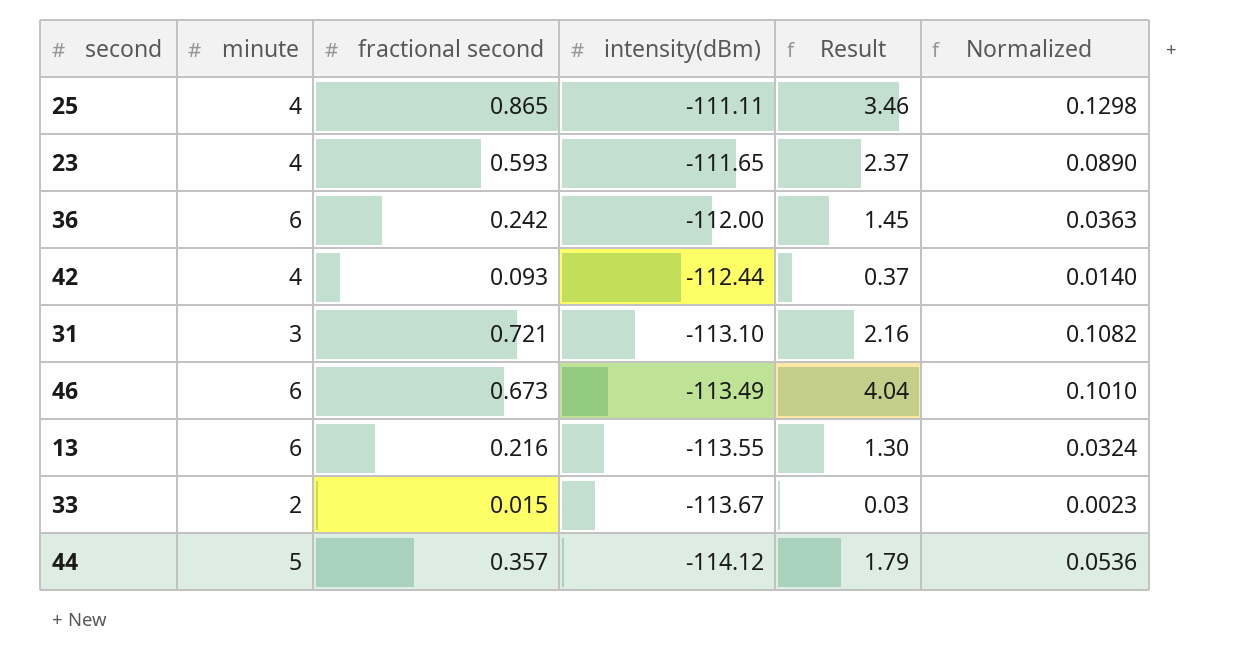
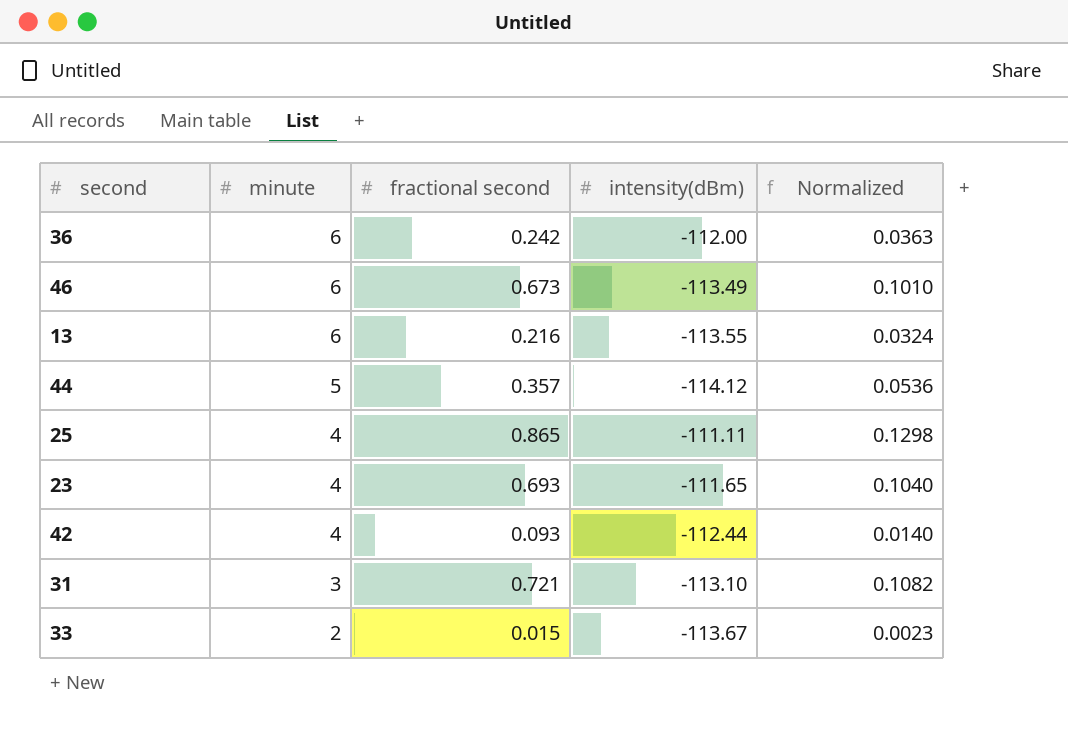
row order: intensity(dBm) descending -> minute descending
column Result | formula: [minute] * [fractional second] -> none
23 | fractional second: 0.593 -> 0.693
23 | Normalized: 0.0890 -> 0.1040

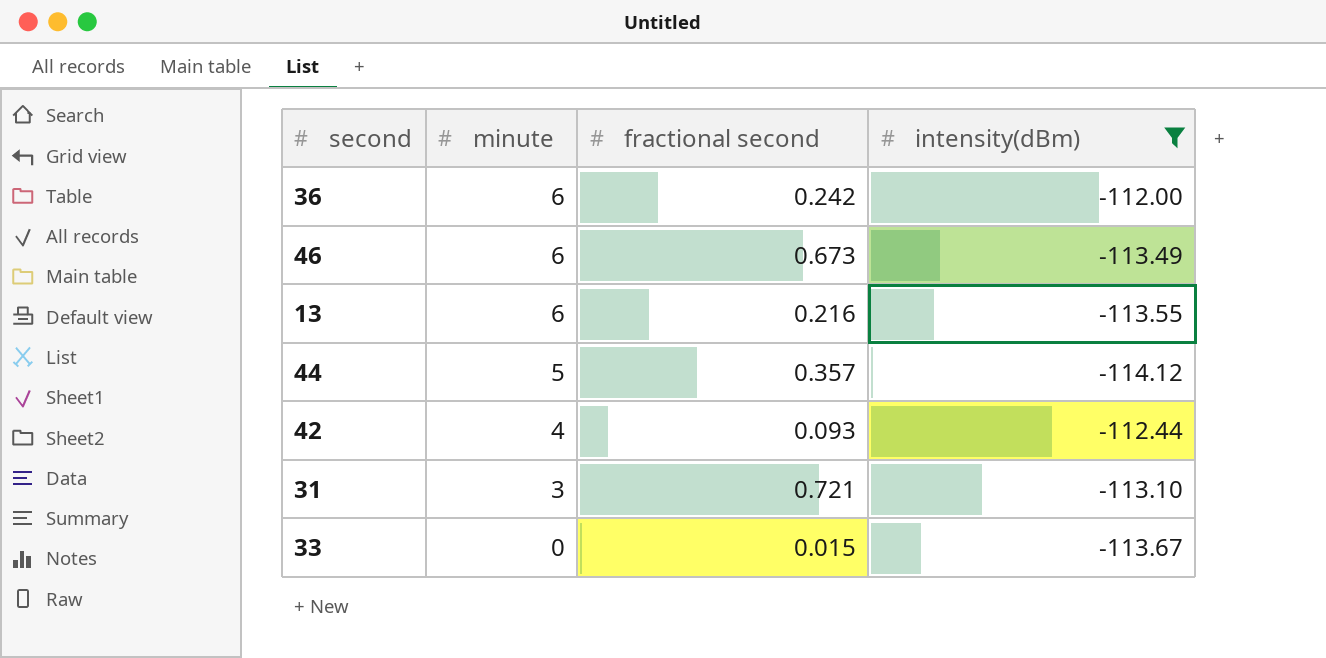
filter: none -> intensity(dBm) <= -112.00
column Normalized | formula: [fractional second] * 0.15 -> none
33 | minute: 2 -> 0

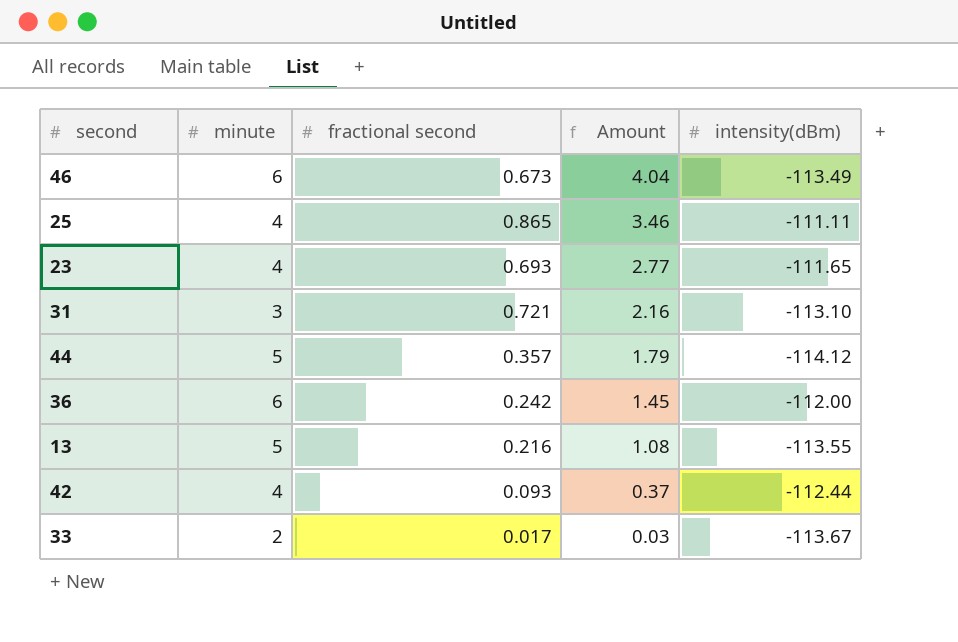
filter: intensity(dBm) <= -112.00 -> none
row order: minute descending -> Amount descending
column Amount | formula: none -> [minute] * [fractional second]
13 | minute: 6 -> 5
33 | minute: 0 -> 2
33 | fractional second: 0.015 -> 0.017

